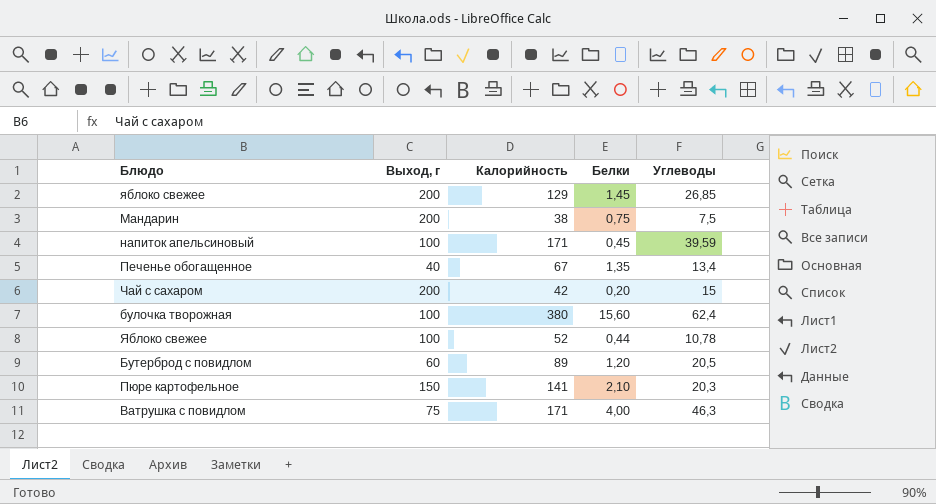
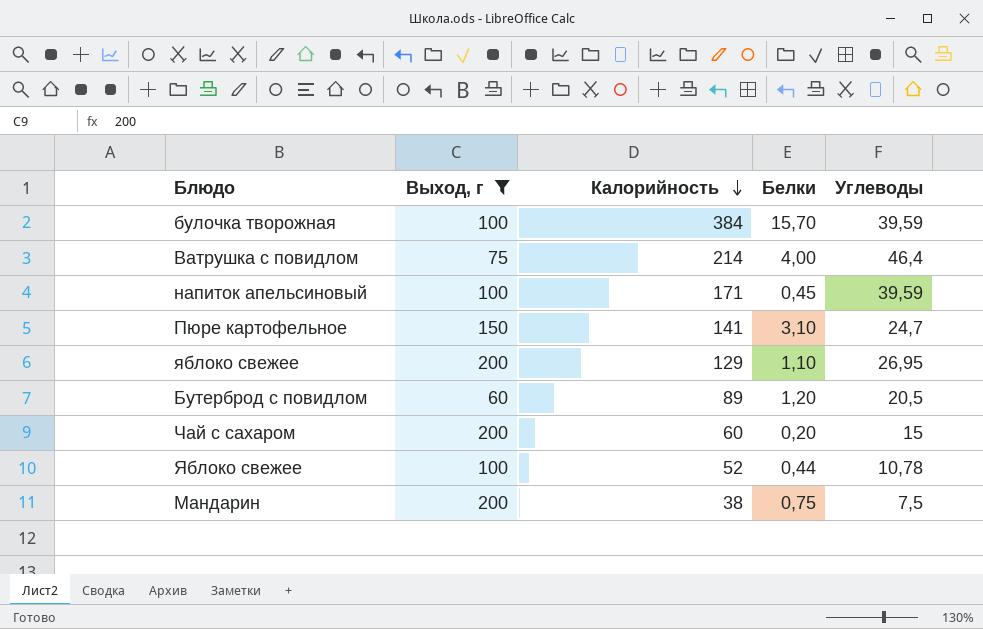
filter: none -> Выход, г != 40
row order: none -> Калорийность descending
булочка творожная | Калорийность: 380 -> 384
булочка творожная | Белки: 15,60 -> 15,70
булочка творожная | Углеводы: 62,4 -> 39,59
Ватрушка с повидлом | Калорийность: 171 -> 214
Ватрушка с повидлом | Углеводы: 46,3 -> 46,4
Пюре картофельное | Белки: 2,10 -> 3,10
Пюре картофельное | Углеводы: 20,3 -> 24,7
яблоко свежее | Белки: 1,45 -> 1,10
яблоко свежее | Углеводы: 26,85 -> 26,95
Чай с сахаром | Калорийность: 42 -> 60

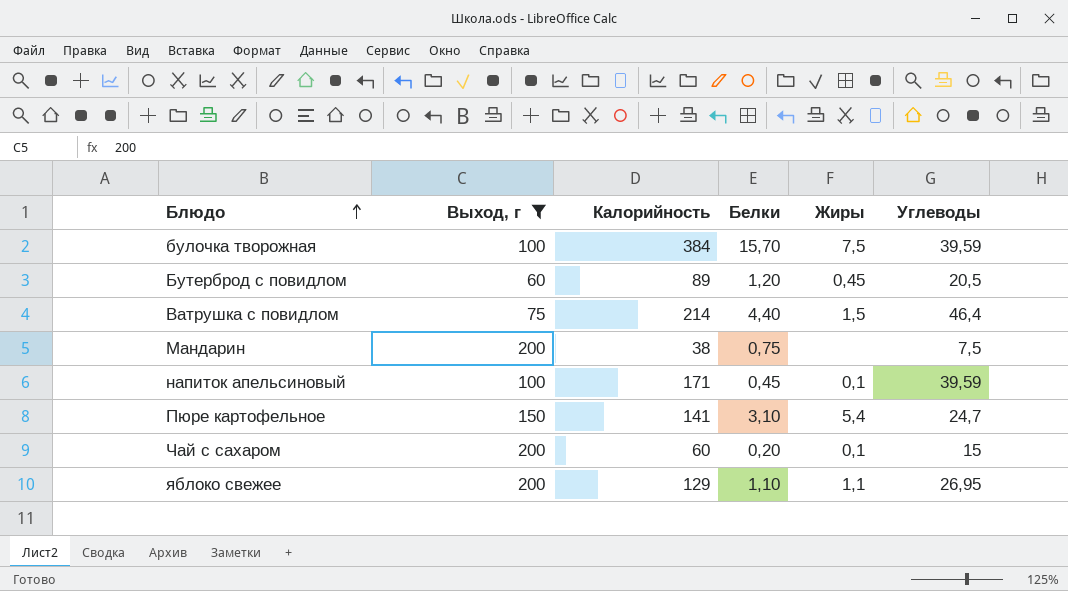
row order: Калорийность descending -> Блюдо ascending
column Жиры | position: none -> 5
row Яблоко свежее: 100 | 52 | 0,44 | 10,78 -> none
Ватрушка с повидлом | Белки: 4,00 -> 4,40

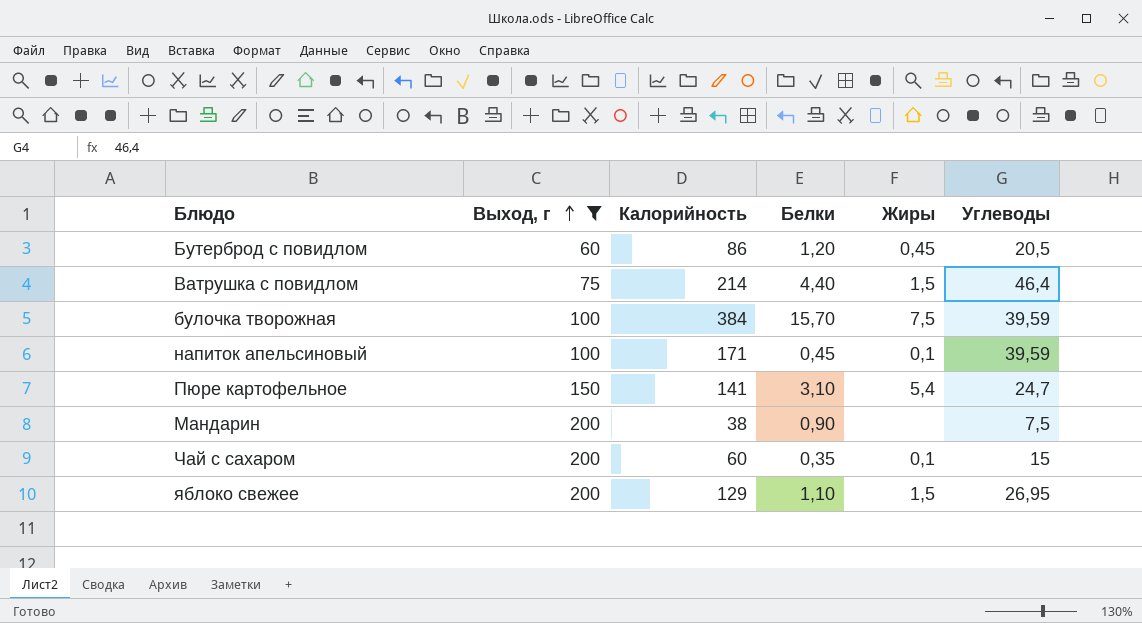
row order: Блюдо ascending -> Выход, г ascending
Бутерброд с повидлом | Калорийность: 89 -> 86
Мандарин | Белки: 0,75 -> 0,90
Чай с сахаром | Белки: 0,20 -> 0,35
яблоко свежее | Жиры: 1,1 -> 1,5

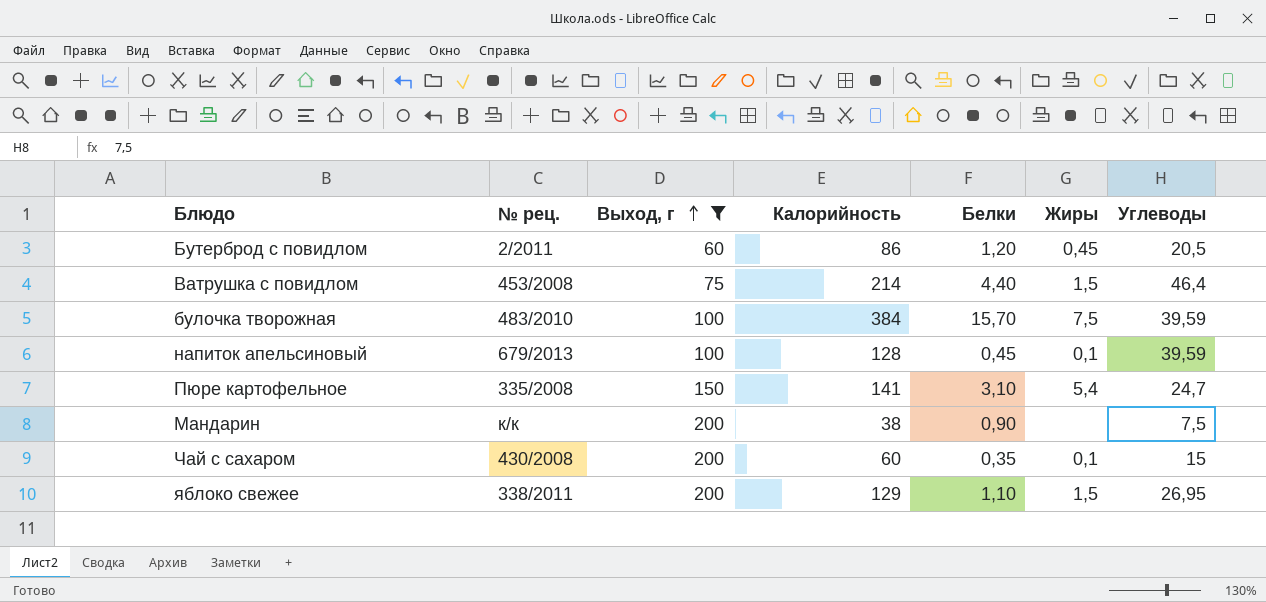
column № рец. | position: none -> 2
напиток апельсиновый | Калорийность: 171 -> 128

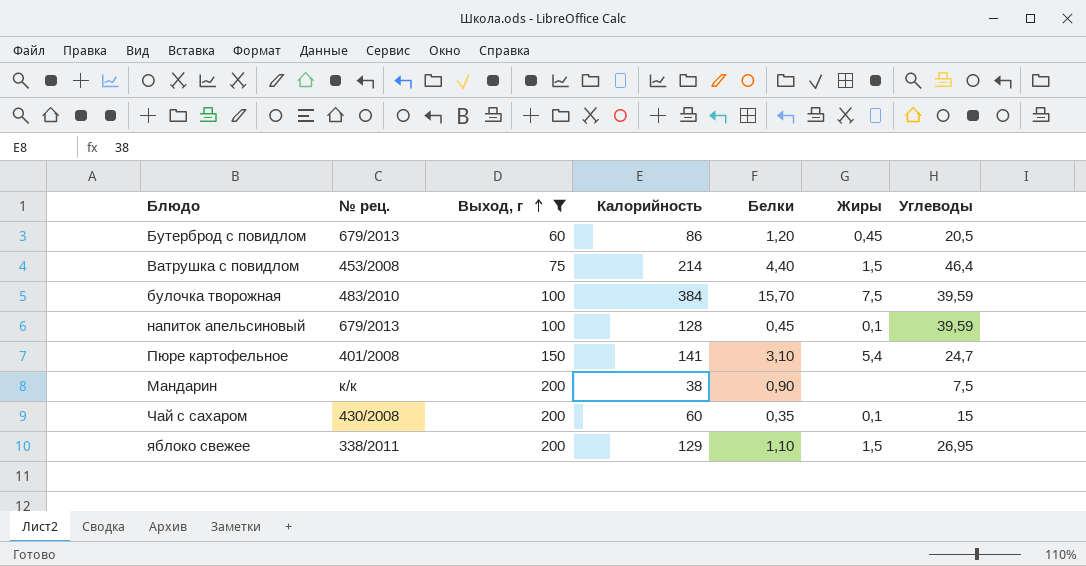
Бутерброд с повидлом | № рец.: 2/2011 -> 679/2013
Пюре картофельное | № рец.: 335/2008 -> 401/2008

